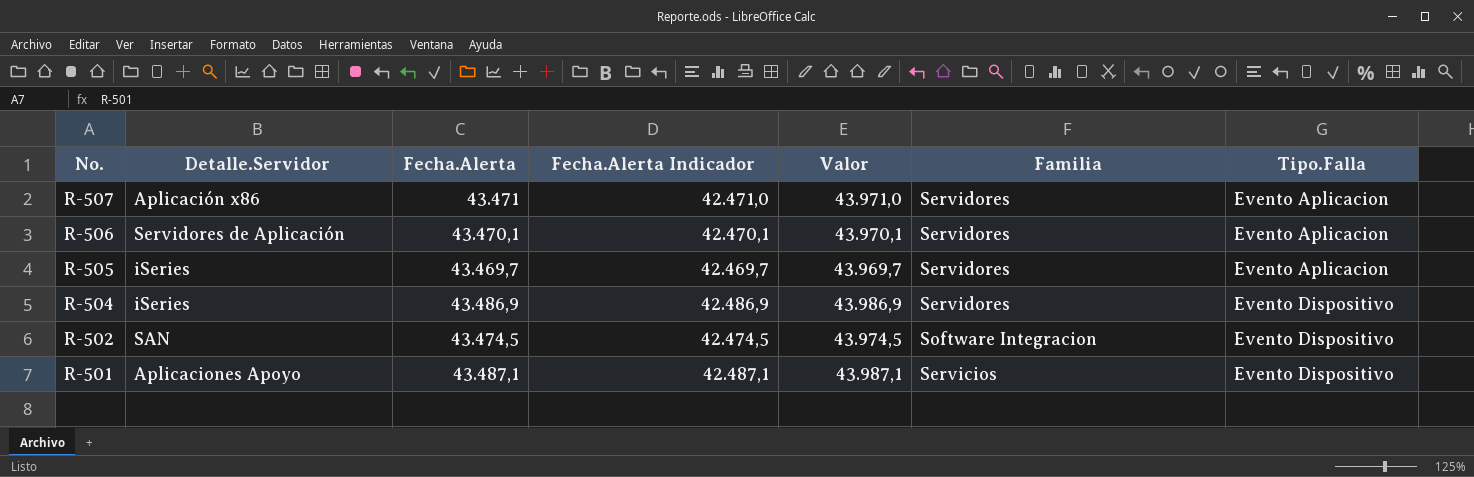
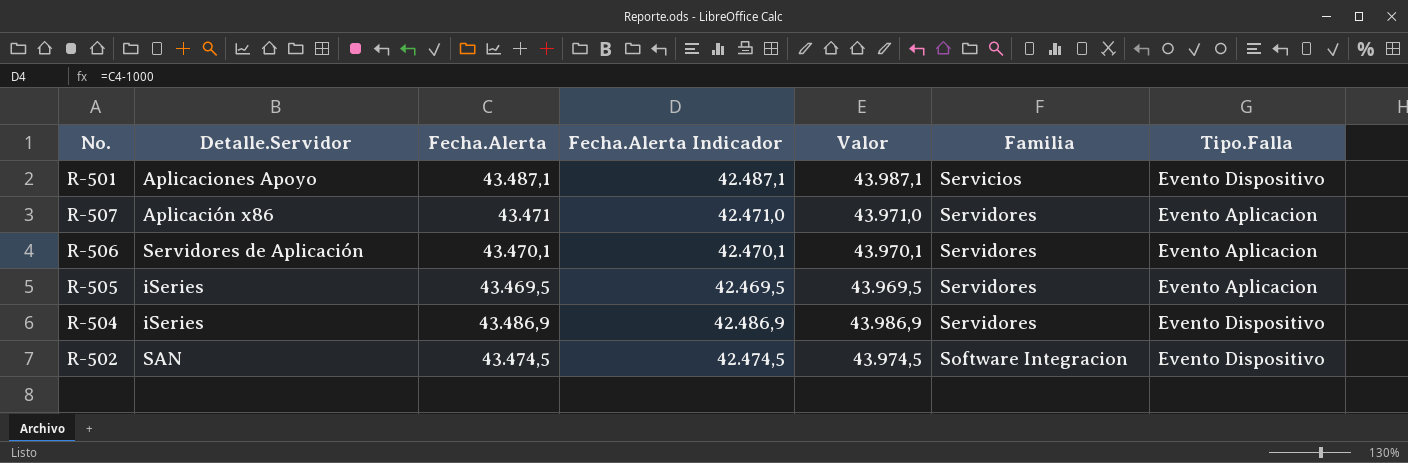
row order: No. descending -> Familia ascending
R-505 | Fecha.Alerta: 43.469,7 -> 43.469,5
R-505 | Fecha.Alerta Indicador: 42.469,7 -> 42.469,5
R-505 | Valor: 43.969,7 -> 43.969,5

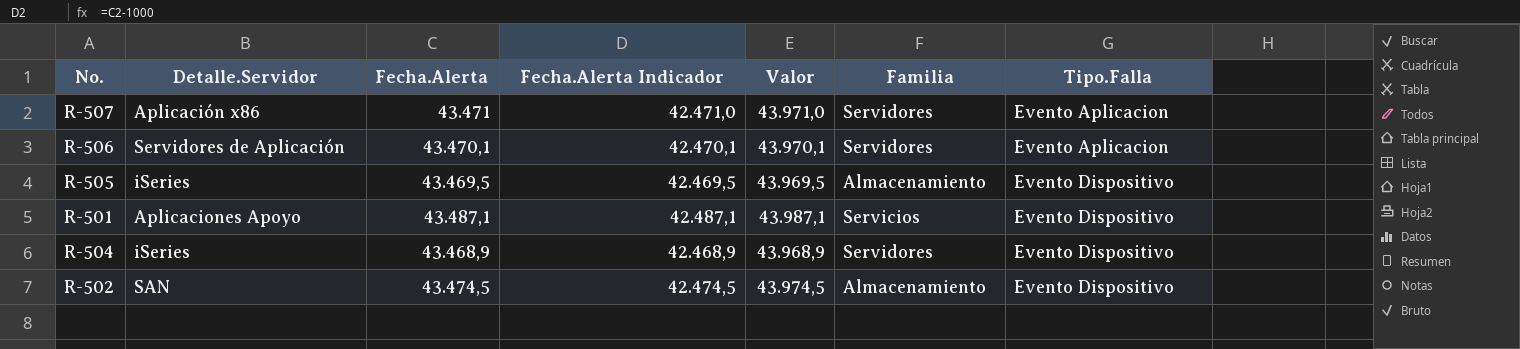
row order: Familia ascending -> Tipo.Falla ascending
R-505 | Familia: Servidores -> Almacenamiento
R-505 | Tipo.Falla: Evento Aplicacion -> Evento Dispositivo
R-504 | Fecha.Alerta: 43.486,9 -> 43.468,9
R-504 | Fecha.Alerta Indicador: 42.486,9 -> 42.468,9
R-504 | Valor: 43.986,9 -> 43.968,9
R-502 | Familia: Software Integracion -> Almacenamiento

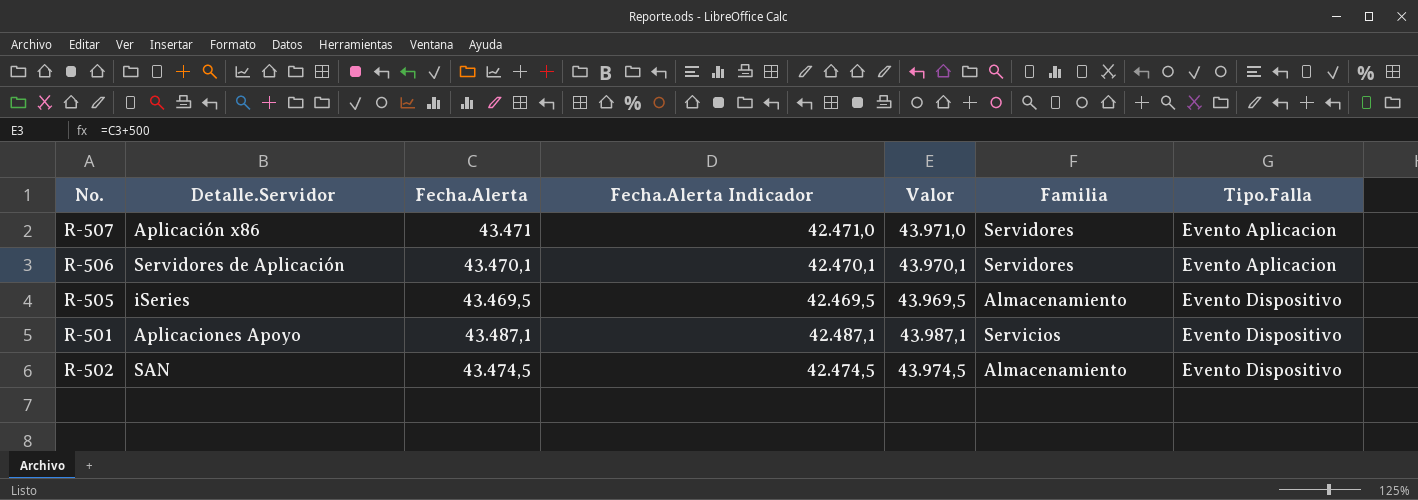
row R-504: iSeries | 43.468,9 | 42.468,9 | 43.968,9 | Servidores | Evento Dispositivo -> none

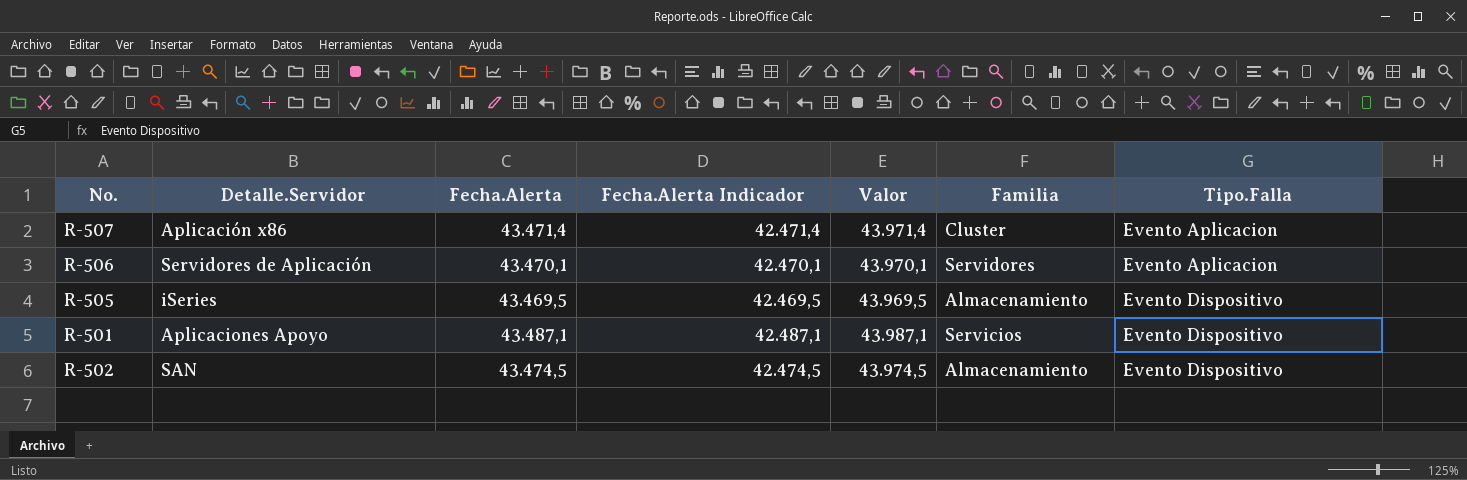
R-507 | Fecha.Alerta: 43.471 -> 43.471,4
R-507 | Fecha.Alerta Indicador: 42.471,0 -> 42.471,4
R-507 | Valor: 43.971,0 -> 43.971,4
R-507 | Familia: Servidores -> Cluster

